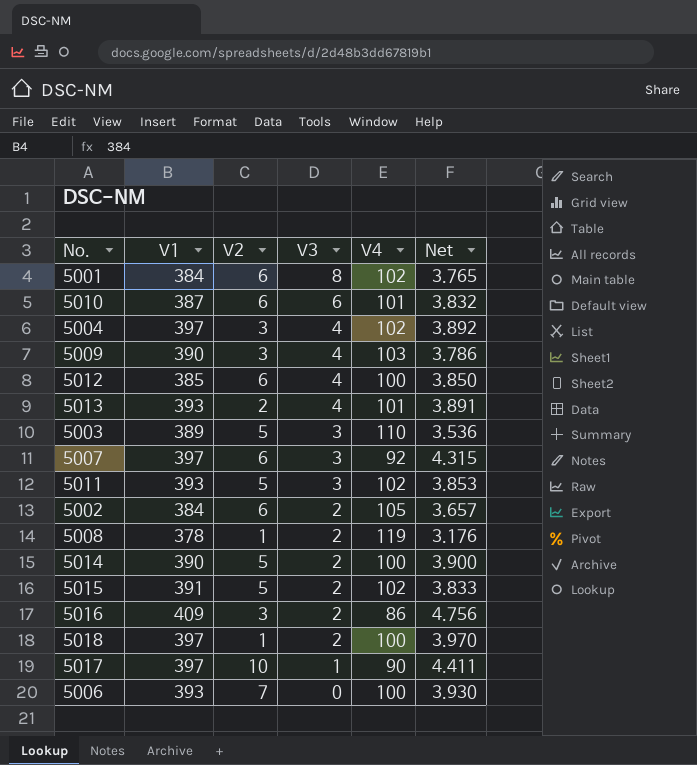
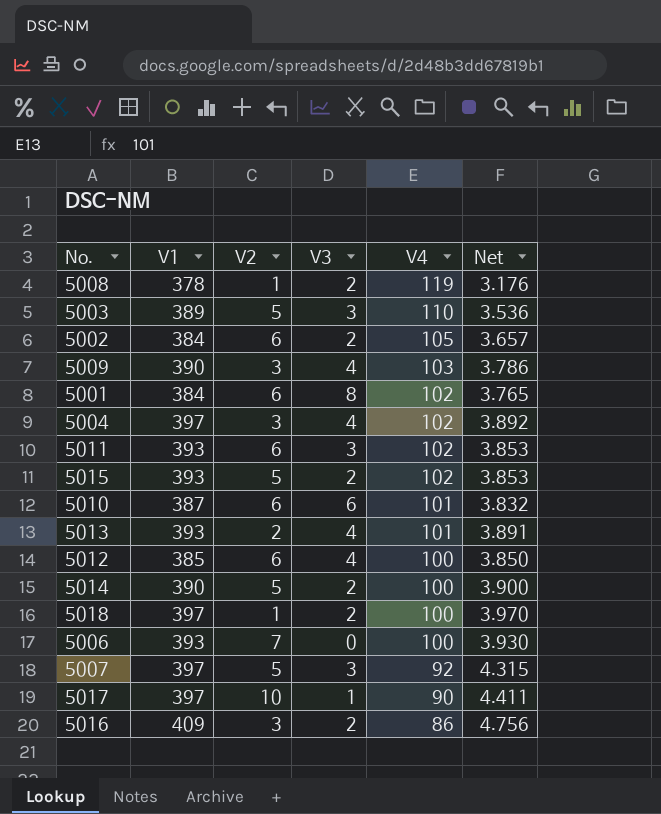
row order: V3 descending -> V4 descending
5011 | V2: 5 -> 6
5015 | V1: 391 -> 393
5015 | Net: 3.833 -> 3.853
5007 | V2: 6 -> 5

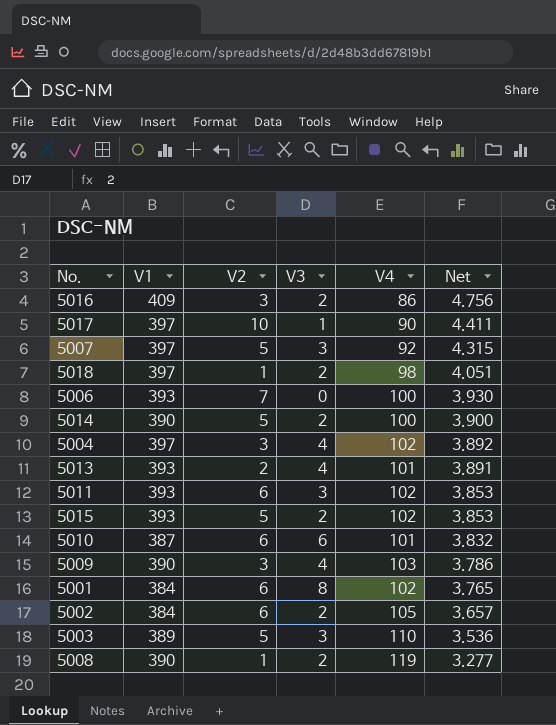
row order: V4 descending -> Net descending
row 5012: 385 | 6 | 4 | 100 | 3.850 -> none
5018 | V4: 100 -> 98
5018 | Net: 3.970 -> 4.051
5008 | V1: 378 -> 390
5008 | Net: 3.176 -> 3.277

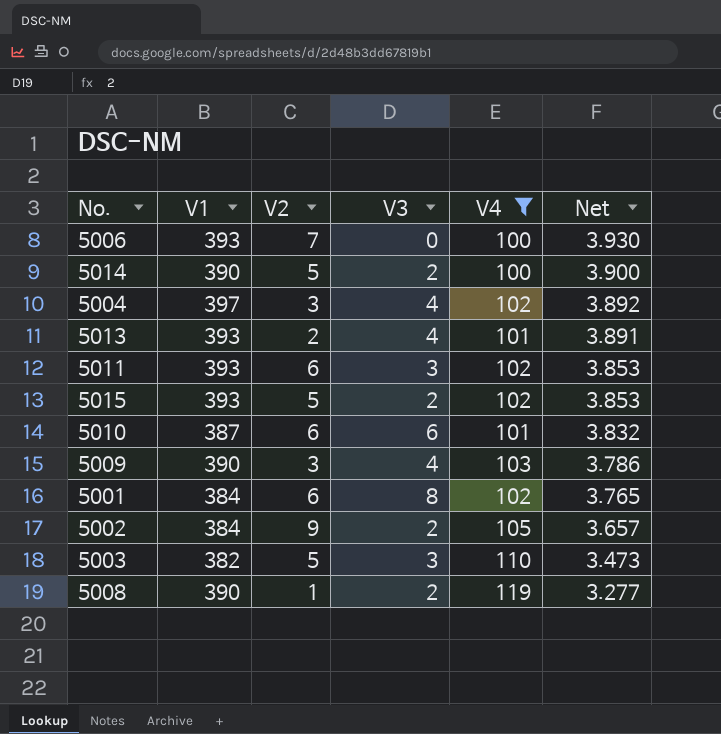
filter: none -> V4 >= 100
5002 | V2: 6 -> 9
5003 | V1: 389 -> 382
5003 | Net: 3.536 -> 3.473

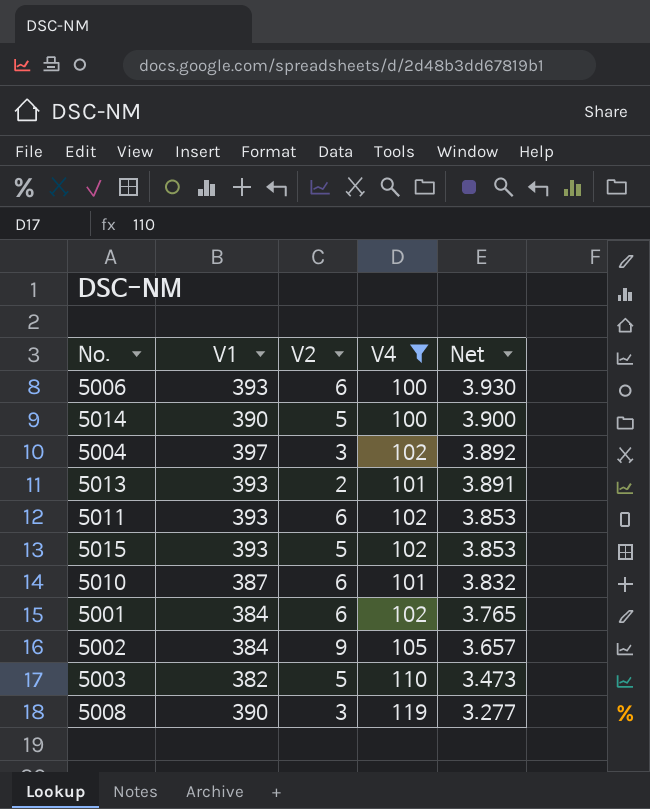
column V3 | position: 4 -> none
row 5009: 390 | 3 | 4 | 103 | 3.786 -> none
5006 | V2: 7 -> 6
5008 | V2: 1 -> 3

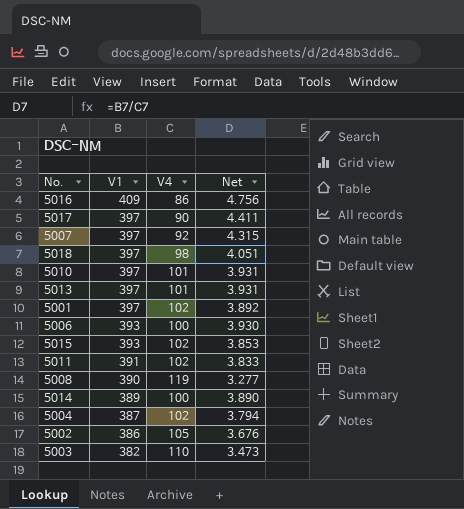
filter: V4 >= 100 -> none
row order: Net descending -> V1 descending
column V2 | position: 3 -> none
5010 | V1: 387 -> 397
5010 | Net: 3.832 -> 3.931
5013 | V1: 393 -> 397
5013 | Net: 3.891 -> 3.931
5001 | V1: 384 -> 397
5001 | Net: 3.765 -> 3.892
5011 | V1: 393 -> 391
5011 | Net: 3.853 -> 3.833
5014 | V1: 390 -> 389
5014 | Net: 3.900 -> 3.890
5004 | V1: 397 -> 387
5004 | Net: 3.892 -> 3.794
5002 | V1: 384 -> 386
5002 | Net: 3.657 -> 3.676

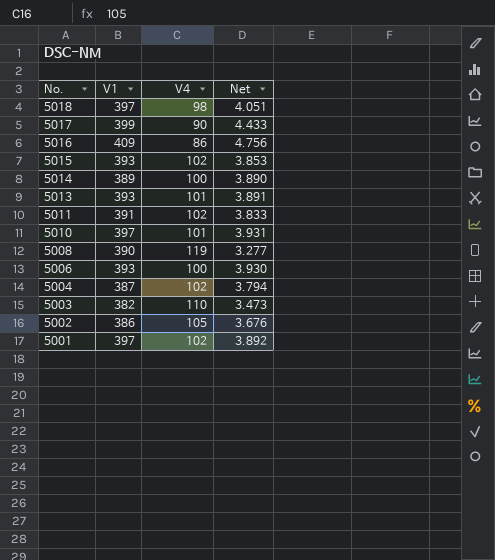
row order: V1 descending -> No. descending
row 5007: 397 | 92 | 4.315 -> none
5017 | V1: 397 -> 399
5017 | Net: 4.411 -> 4.433
5013 | V1: 397 -> 393
5013 | Net: 3.931 -> 3.891

